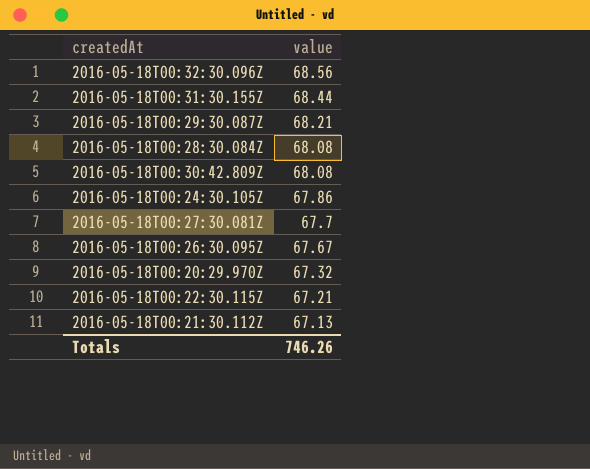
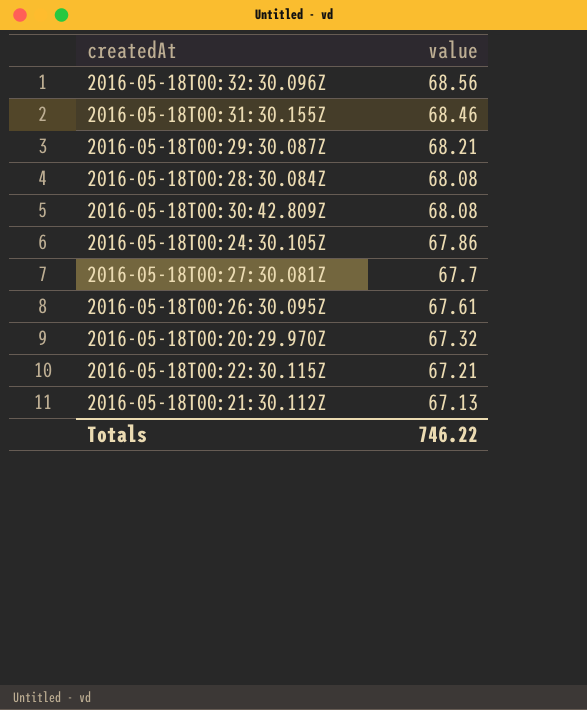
2016-05-18T00:31:30.155Z | value: 68.44 -> 68.46
2016-05-18T00:26:30.095Z | value: 67.67 -> 67.61
Totals | value: 746.26 -> 746.22

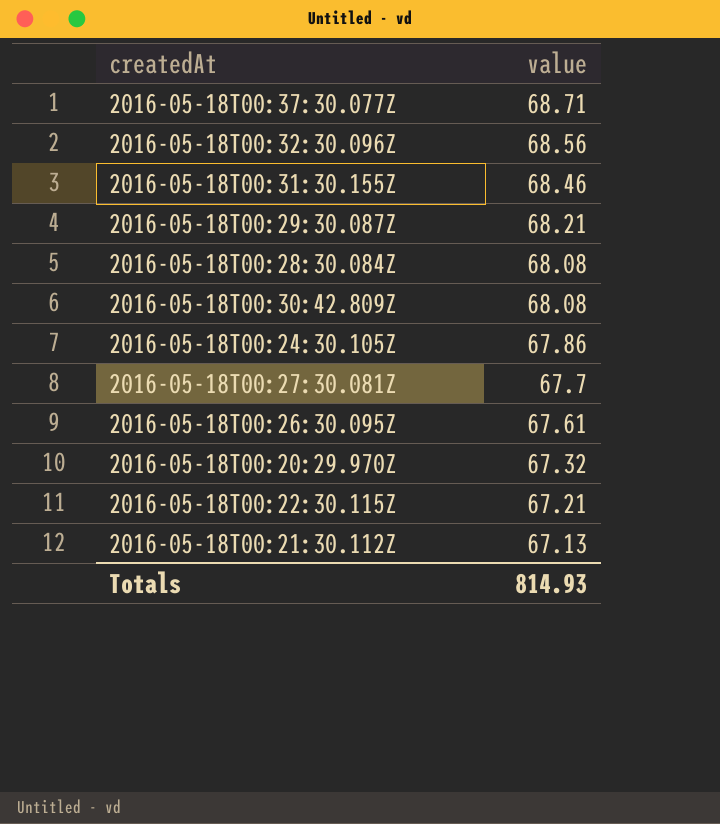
row 2016-05-18T00:37:30.077Z: none -> 68.71
Totals | value: 746.22 -> 814.93

